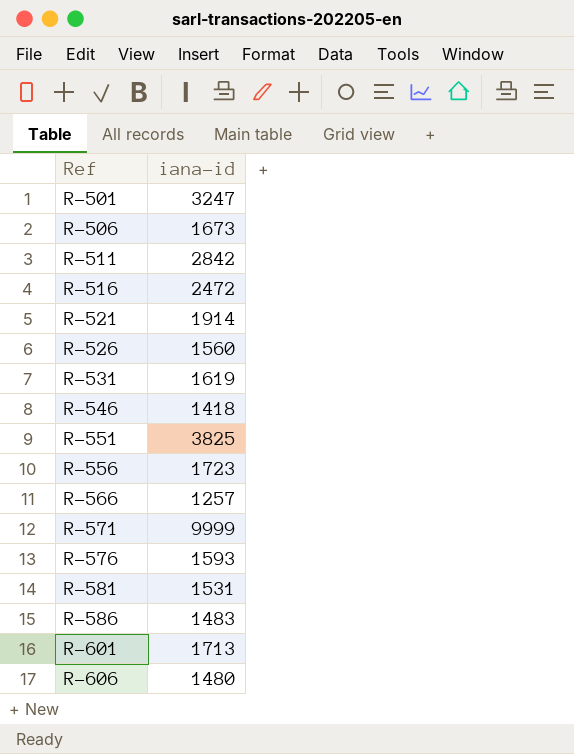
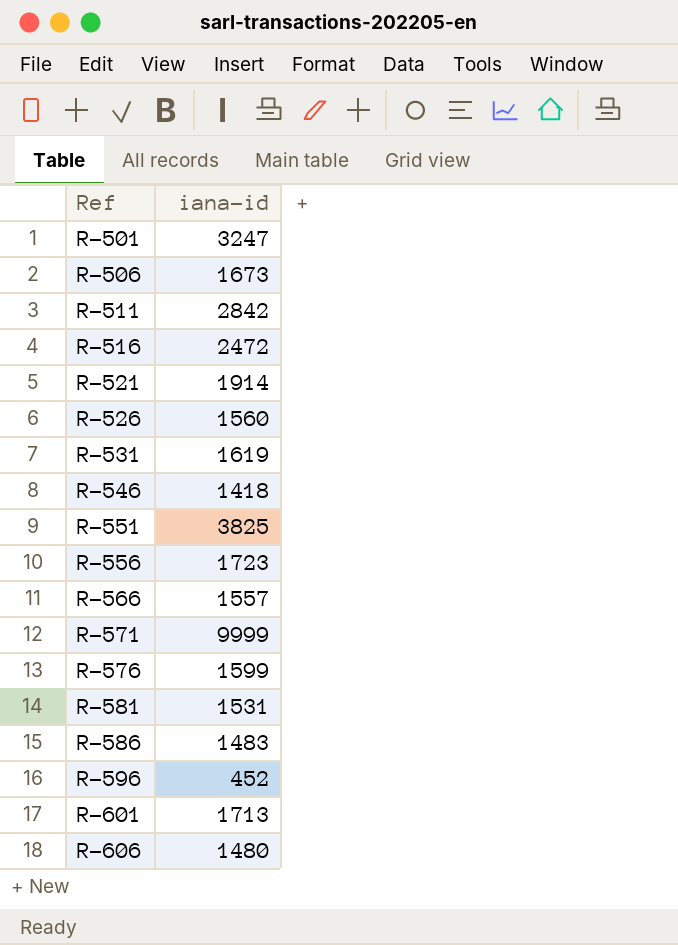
R-566 | iana-id: 1257 -> 1557
R-576 | iana-id: 1593 -> 1599
row R-596: none -> 452

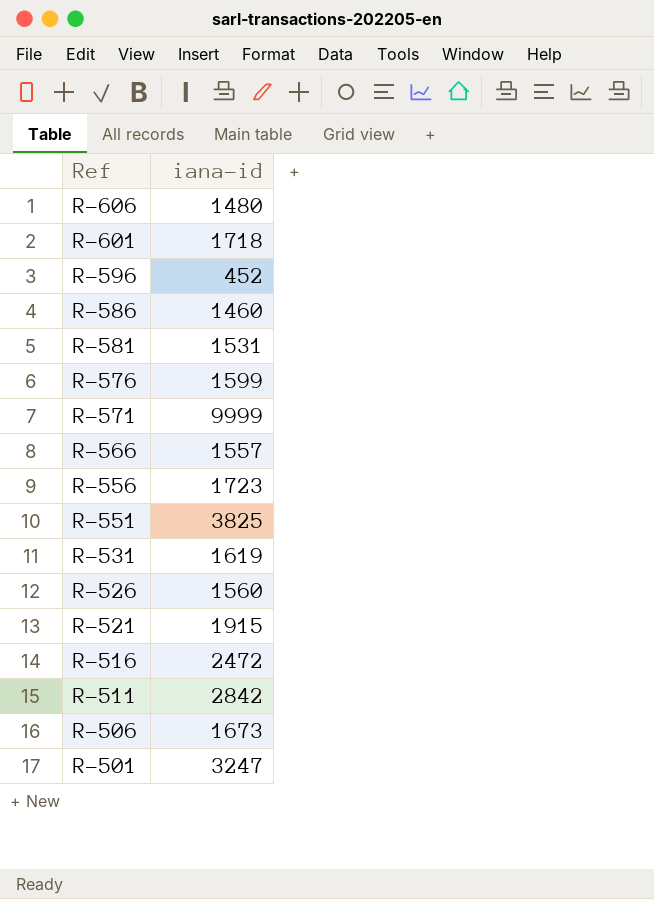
row order: Ref ascending -> Ref descending
row R-546: 1418 -> none
R-601 | iana-id: 1713 -> 1718
R-586 | iana-id: 1483 -> 1460
R-521 | iana-id: 1914 -> 1915

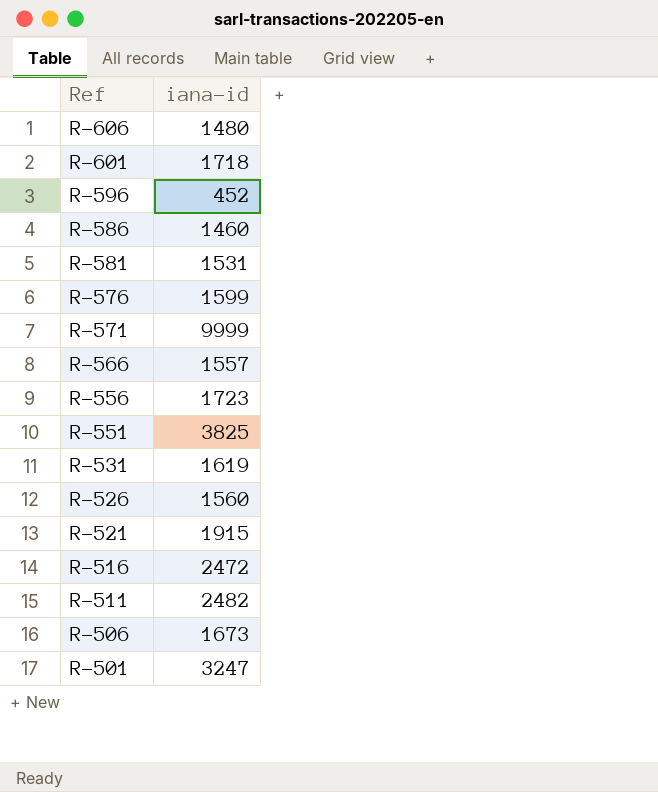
R-511 | iana-id: 2842 -> 2482

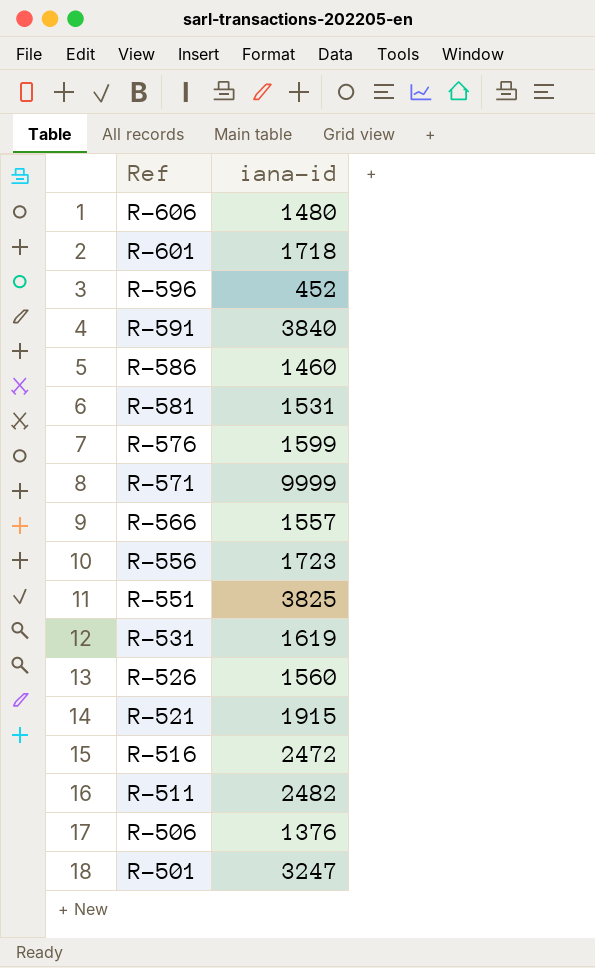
row R-591: none -> 3840
R-506 | iana-id: 1673 -> 1376

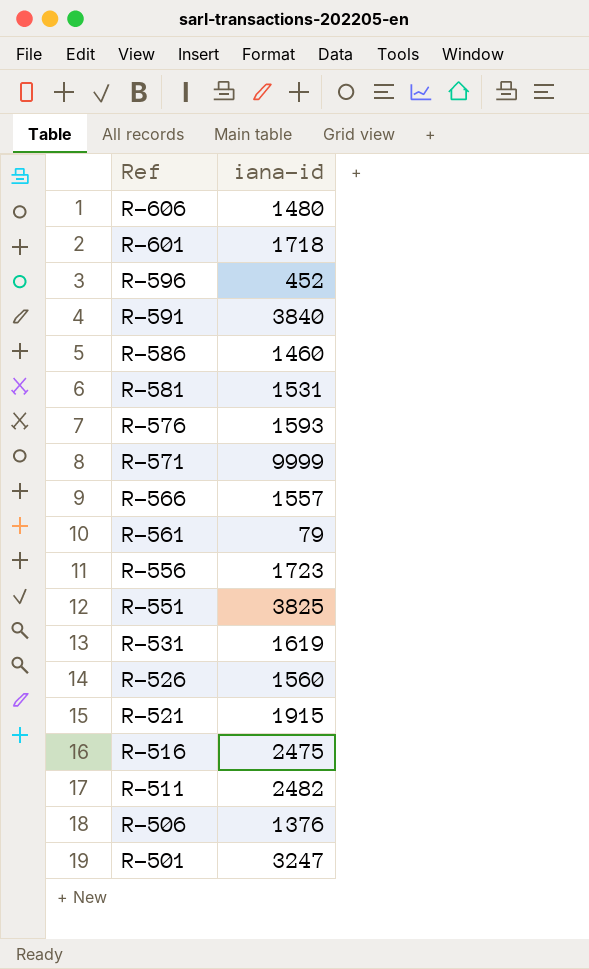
R-576 | iana-id: 1599 -> 1593
row R-561: none -> 79
R-516 | iana-id: 2472 -> 2475

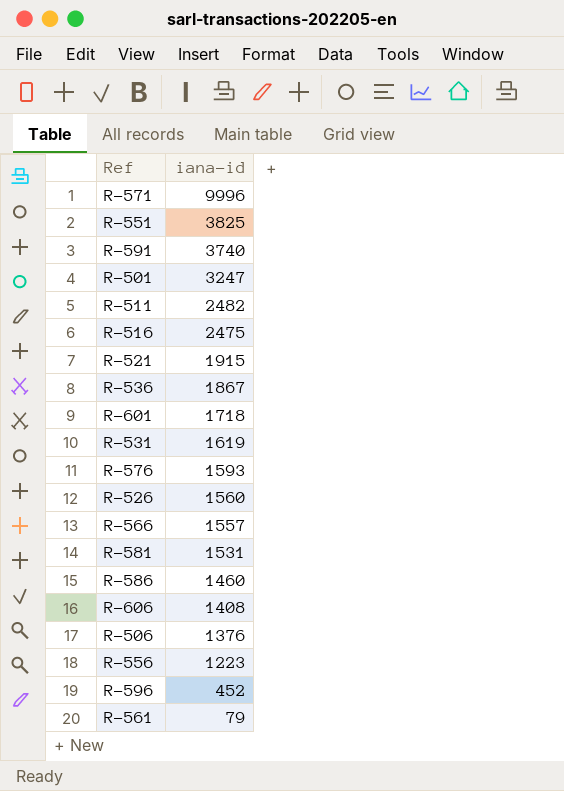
row order: Ref descending -> iana-id descending
R-571 | iana-id: 9999 -> 9996
R-591 | iana-id: 3840 -> 3740
row R-536: none -> 1867
R-606 | iana-id: 1480 -> 1408
R-556 | iana-id: 1723 -> 1223

